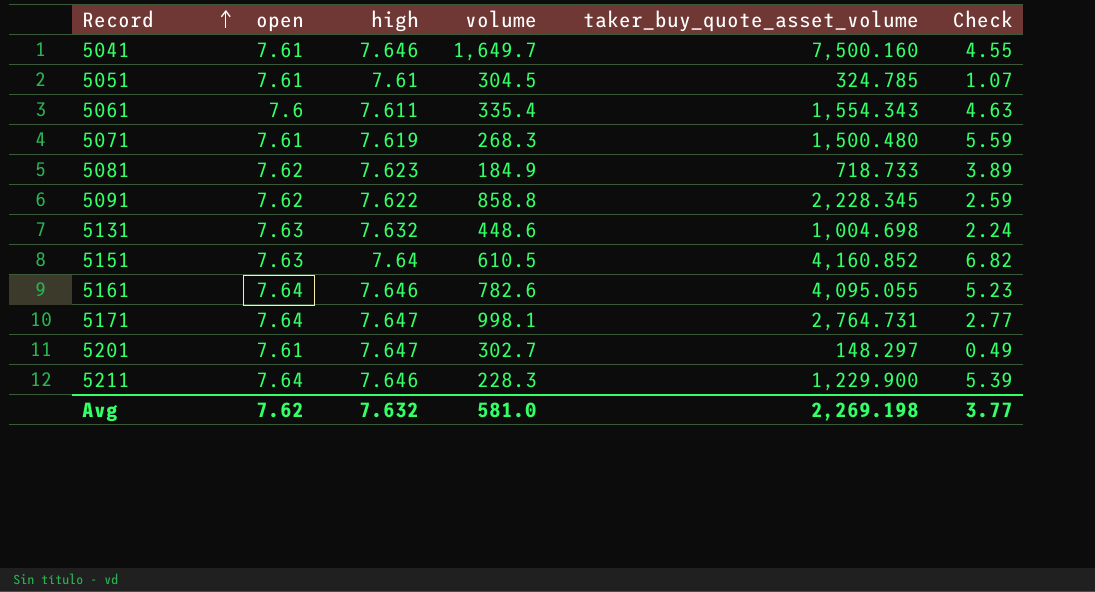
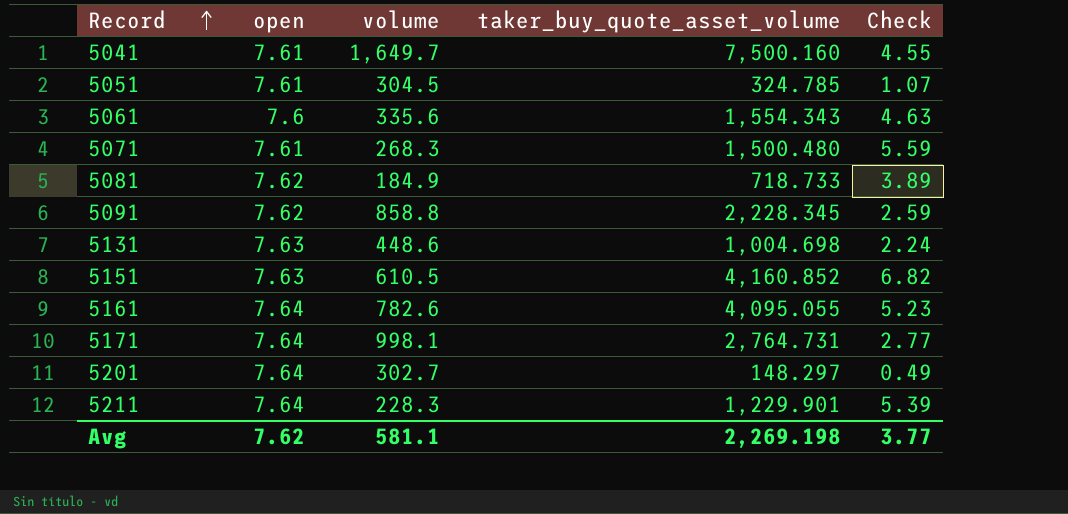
column high | position: 3 -> none
5061 | volume: 335.4 -> 335.6
5201 | open: 7.61 -> 7.64
5211 | taker_buy_quote_asset_volume: 1,229.900 -> 1,229.901
Avg | volume: 581.0 -> 581.1

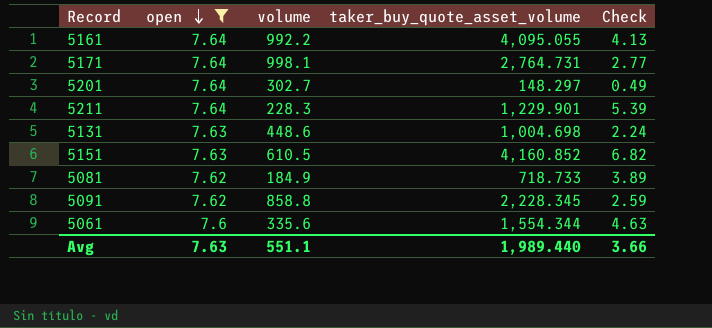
filter: none -> open != 7.61
row order: Record ascending -> open descending
5161 | volume: 782.6 -> 992.2
5161 | Check: 5.23 -> 4.13
5061 | taker_buy_quote_asset_volume: 1,554.343 -> 1,554.344
Avg | open: 7.62 -> 7.63
Avg | volume: 581.1 -> 551.1
Avg | taker_buy_quote_asset_volume: 2,269.198 -> 1,989.440
Avg | Check: 3.77 -> 3.66

